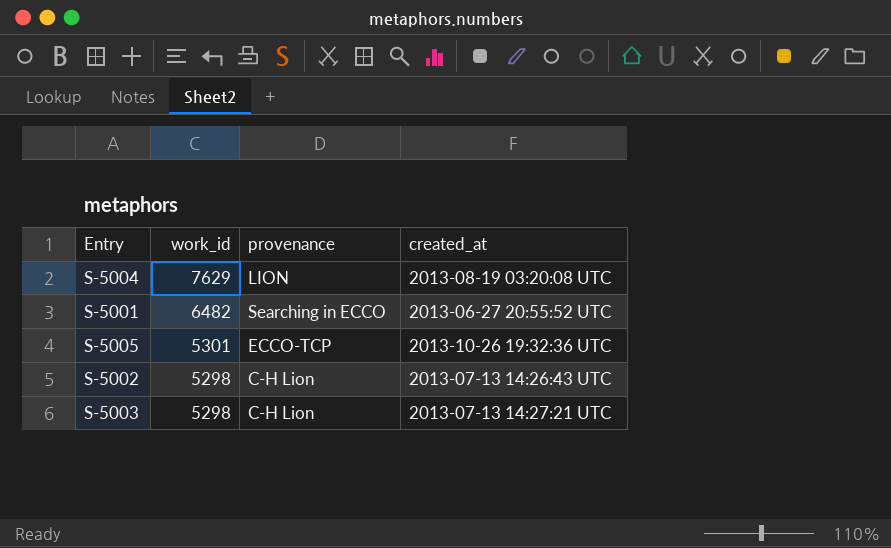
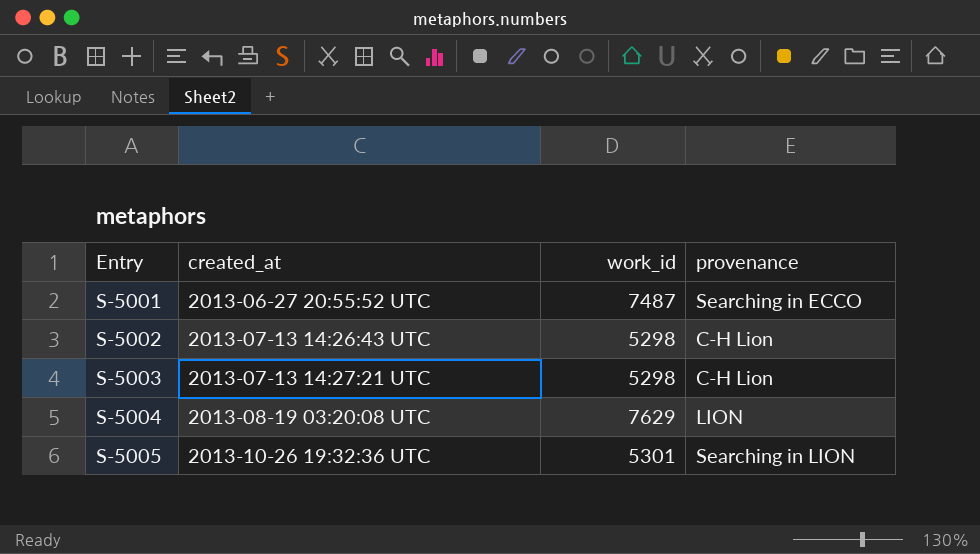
row order: work_id descending -> Entry ascending
column created_at | position: 4 -> 2
S-5001 | work_id: 6482 -> 7487
S-5005 | provenance: ECCO-TCP -> Searching in LION

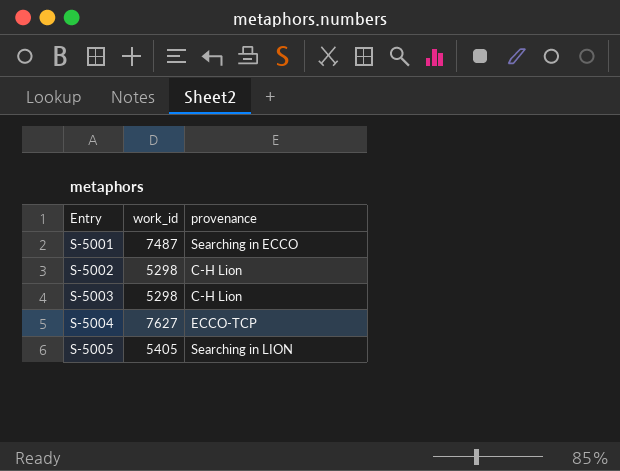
column created_at | position: 2 -> none
S-5004 | work_id: 7629 -> 7627
S-5004 | provenance: LION -> ECCO-TCP
S-5005 | work_id: 5301 -> 5405

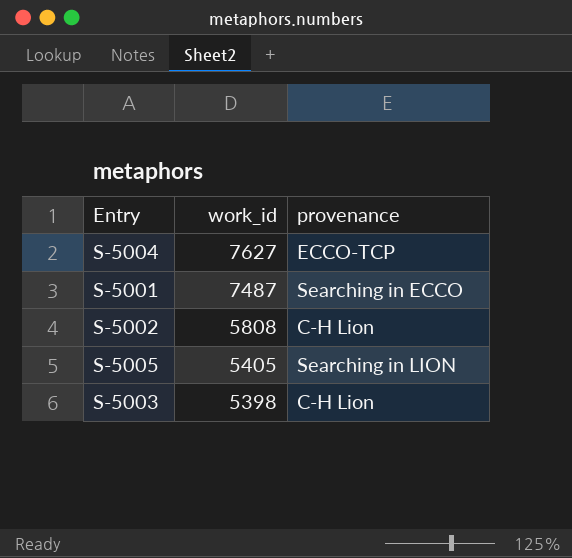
row order: Entry ascending -> work_id descending
S-5002 | work_id: 5298 -> 5808
S-5003 | work_id: 5298 -> 5398

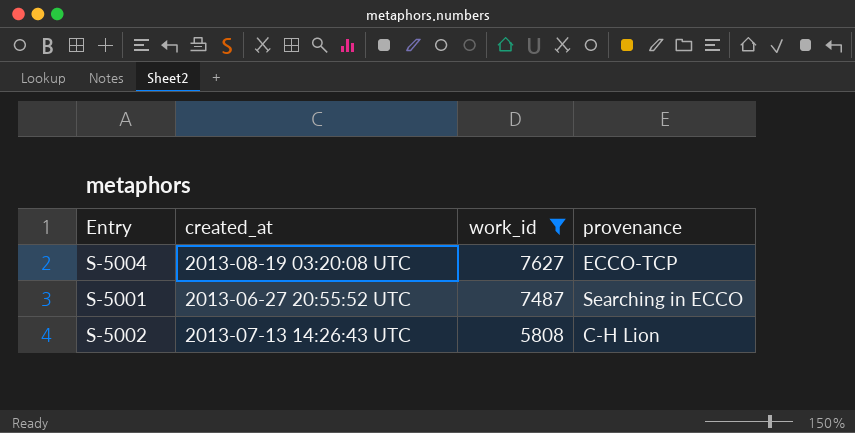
filter: none -> work_id >= 5808
column created_at | position: none -> 2

